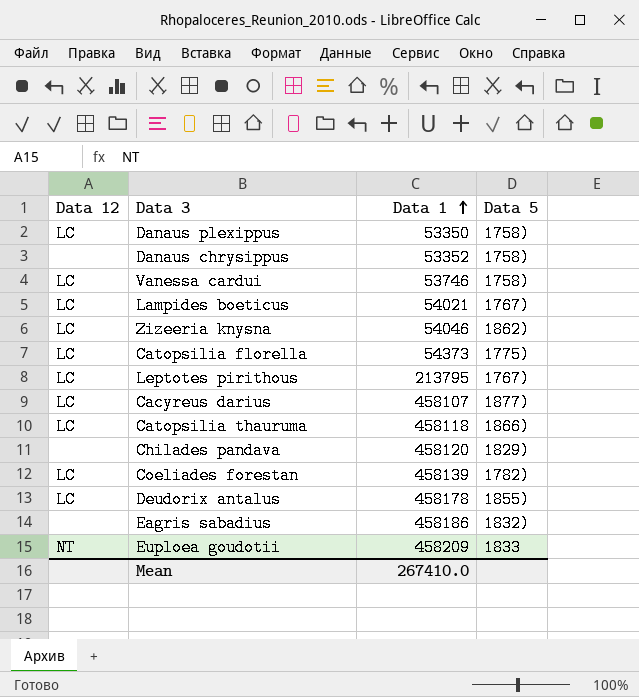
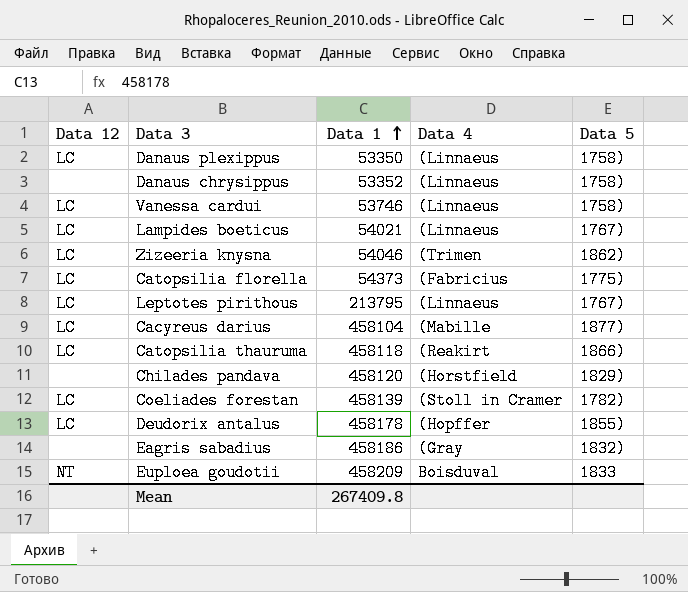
column Data 4 | position: none -> 4
Cacyreus darius | Data 1: 458107 -> 458104
Mean | Data 1: 267410.0 -> 267409.8

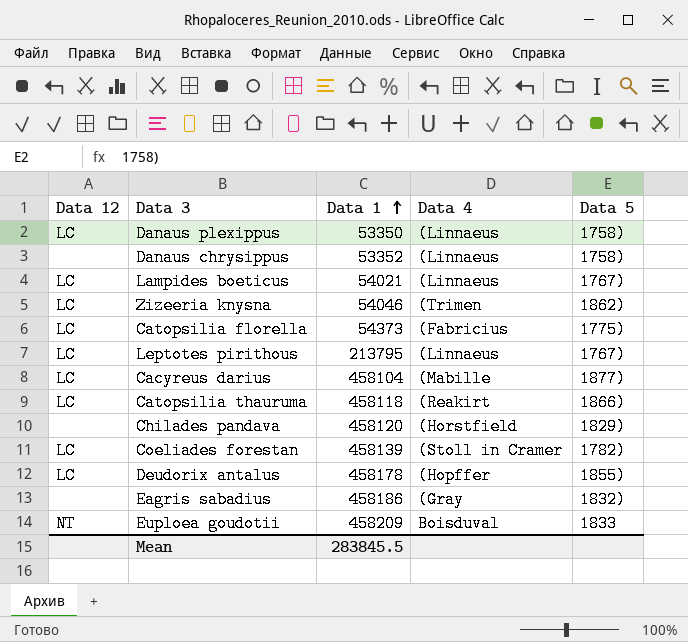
row Vanessa cardui: LC | 53746 | (Linnaeus | 1758) -> none
Mean | Data 1: 267409.8 -> 283845.5

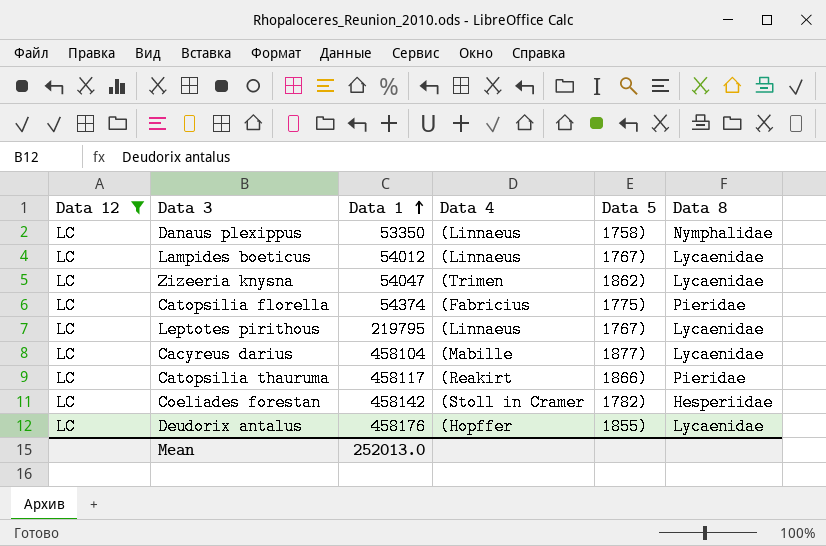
filter: none -> Data 12 = LC
column Data 8 | position: none -> 6
Lampides boeticus | Data 1: 54021 -> 54012
Zizeeria knysna | Data 1: 54046 -> 54047
Catopsilia florella | Data 1: 54373 -> 54374
Leptotes pirithous | Data 1: 213795 -> 219795
Catopsilia thauruma | Data 1: 458118 -> 458117
Coeliades forestan | Data 1: 458139 -> 458142
Deudorix antalus | Data 1: 458178 -> 458176
Mean | Data 1: 283845.5 -> 252013.0

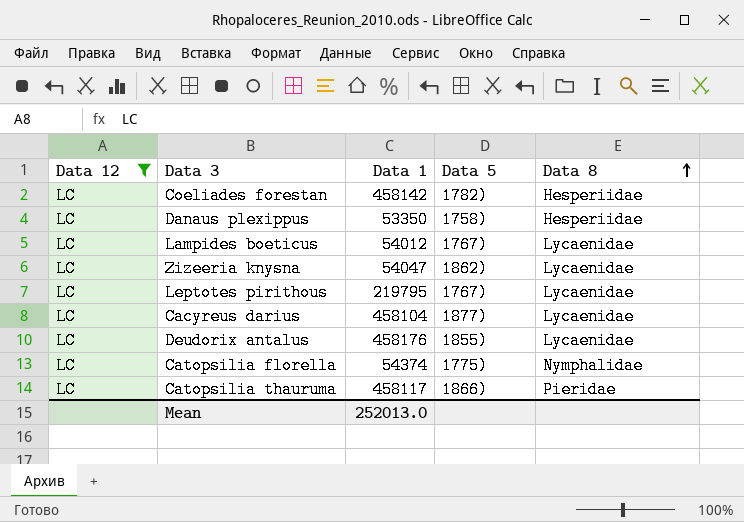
row order: Data 1 ascending -> Data 8 ascending
column Data 4 | position: 4 -> none
Danaus plexippus | Data 8: Nymphalidae -> Hesperiidae
Catopsilia florella | Data 8: Pieridae -> Nymphalidae

